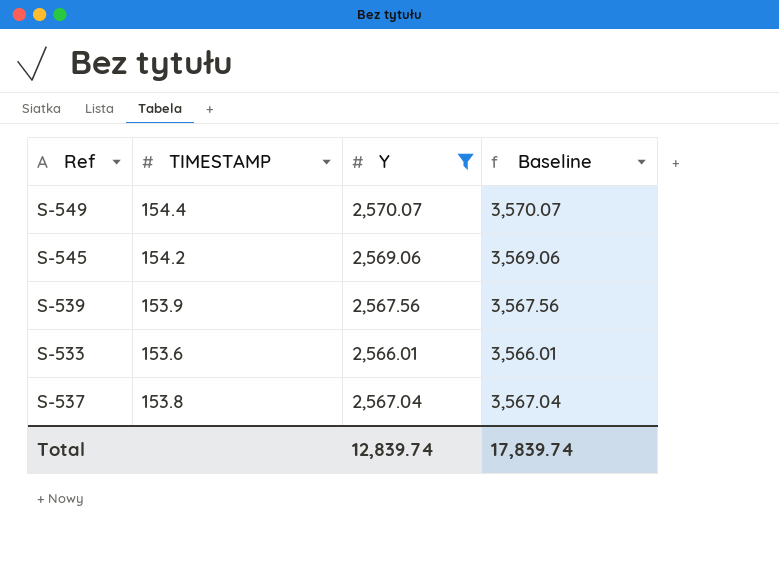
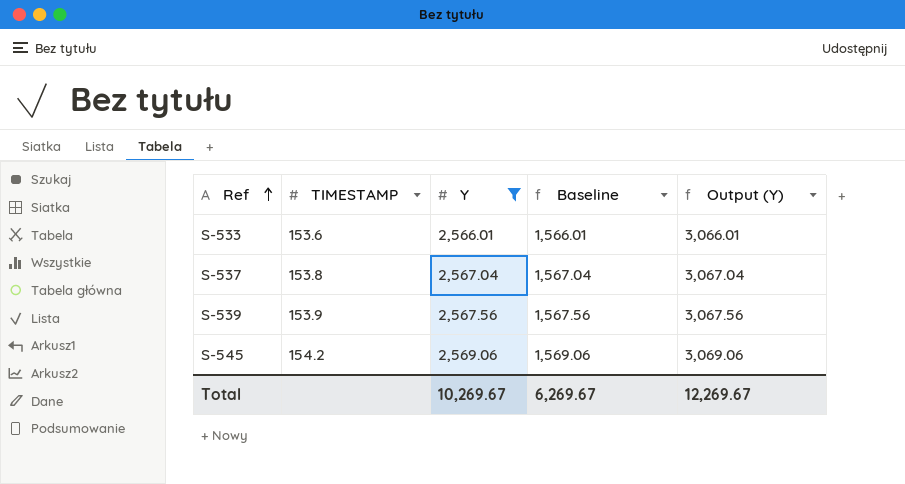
row order: none -> Ref ascending
column Baseline | formula: [Y] + 1000 -> [Y] - 1000
column Output (Y) | formula: none -> [Y] + 500
row S-549: 154.4 | 2,570.07 | 3,570.07 -> none
Total | Y: 12,839.74 -> 10,269.67
Total | Baseline: 17,839.74 -> 6,269.67

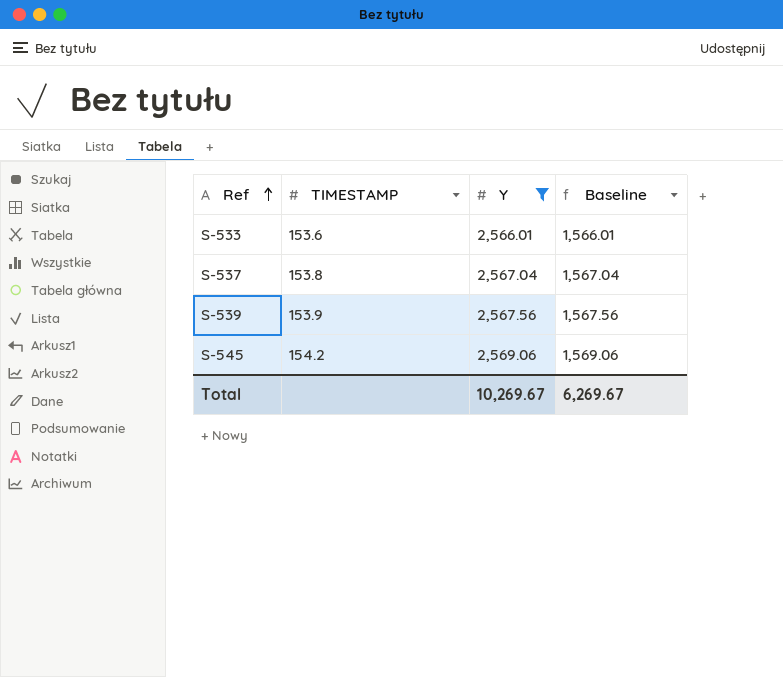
column Output (Y) | formula: [Y] + 500 -> none

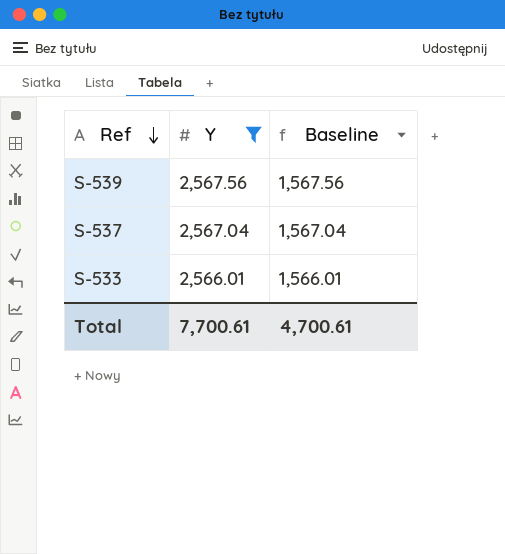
row order: Ref ascending -> Ref descending
column TIMESTAMP | position: 2 -> none
row S-545: 154.2 | 2,569.06 | 1,569.06 -> none
Total | Y: 10,269.67 -> 7,700.61
Total | Baseline: 6,269.67 -> 4,700.61

